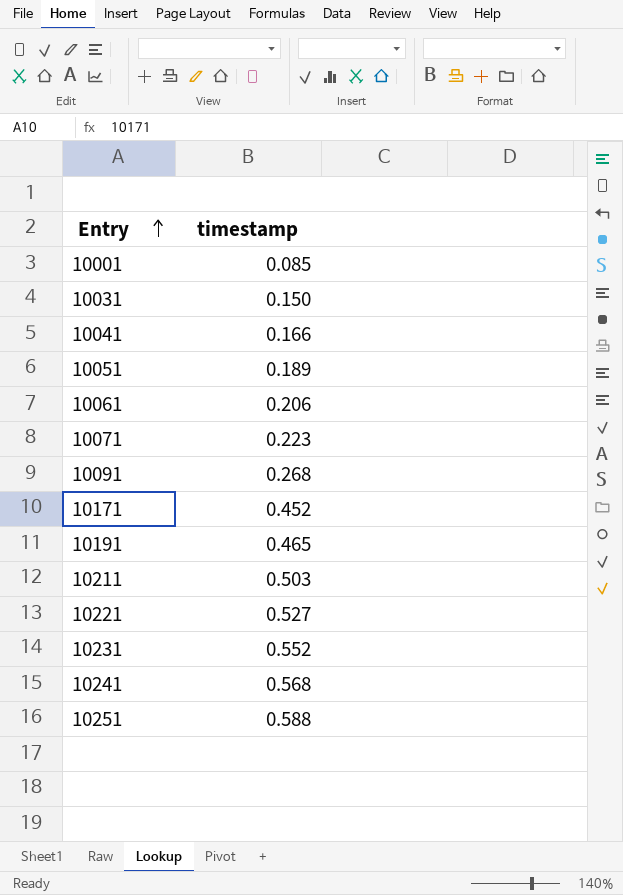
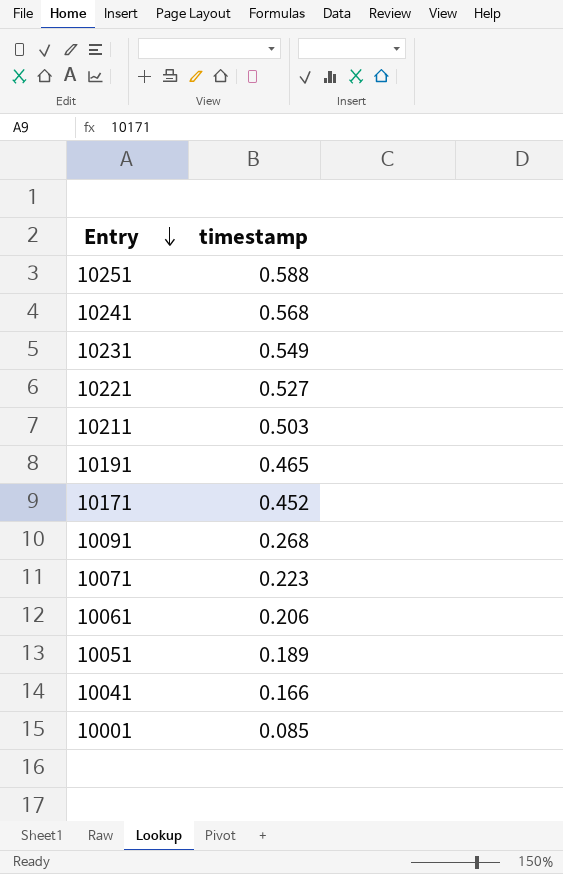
row order: Entry ascending -> Entry descending
row 10031: 0.150 -> none
10231 | timestamp: 0.552 -> 0.549

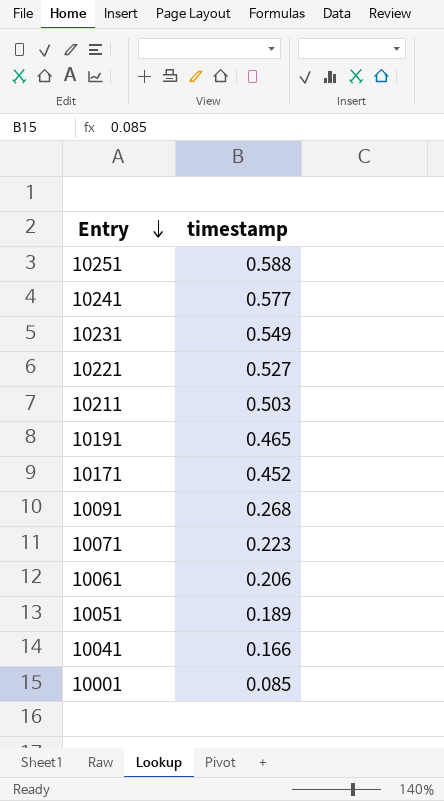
10241 | timestamp: 0.568 -> 0.577

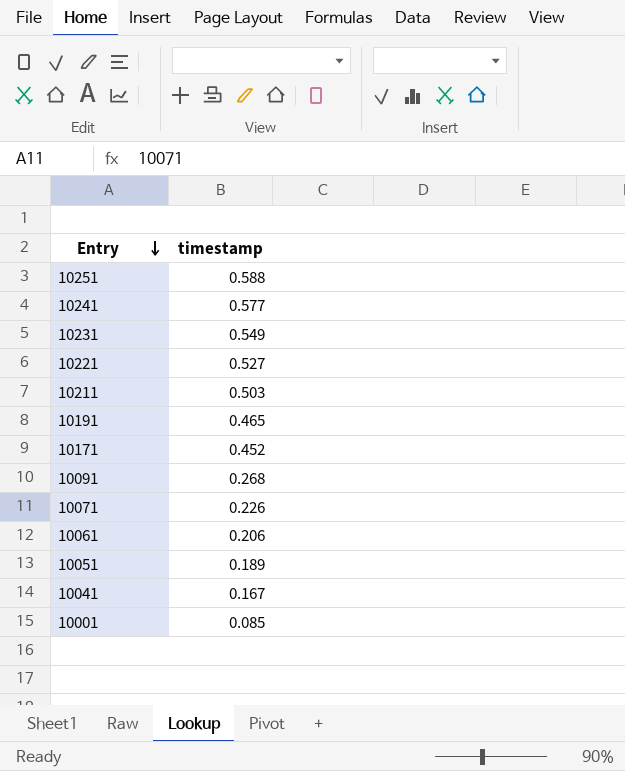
10071 | timestamp: 0.223 -> 0.226
10041 | timestamp: 0.166 -> 0.167

